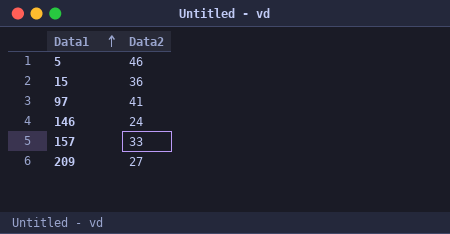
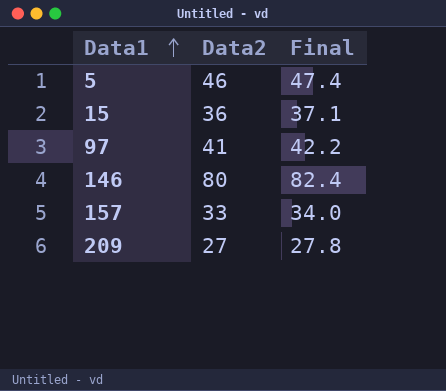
column Final | formula: none -> [Data2] * 1.03
146 | Data2: 24 -> 80

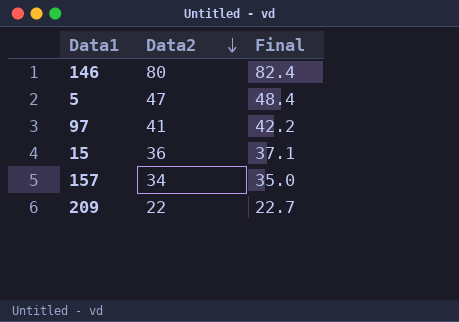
row order: Data1 ascending -> Data2 descending
5 | Data2: 46 -> 47
5 | Final: 47.4 -> 48.4
157 | Data2: 33 -> 34
157 | Final: 34.0 -> 35.0
209 | Data2: 27 -> 22
209 | Final: 27.8 -> 22.7

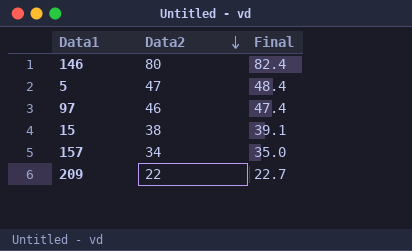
97 | Data2: 41 -> 46
97 | Final: 42.2 -> 47.4
15 | Data2: 36 -> 38
15 | Final: 37.1 -> 39.1

